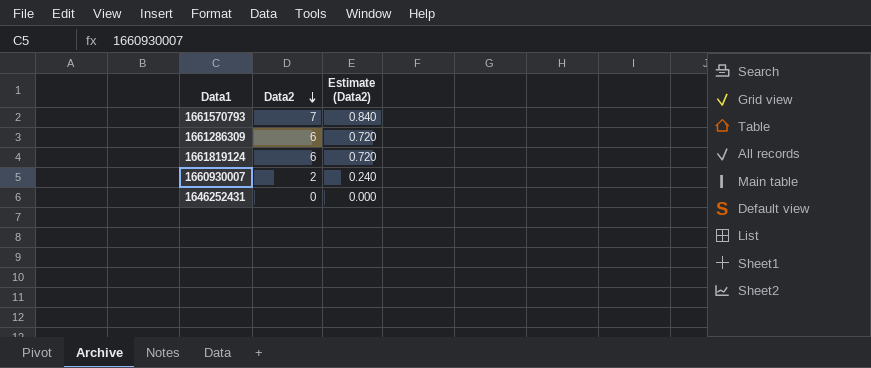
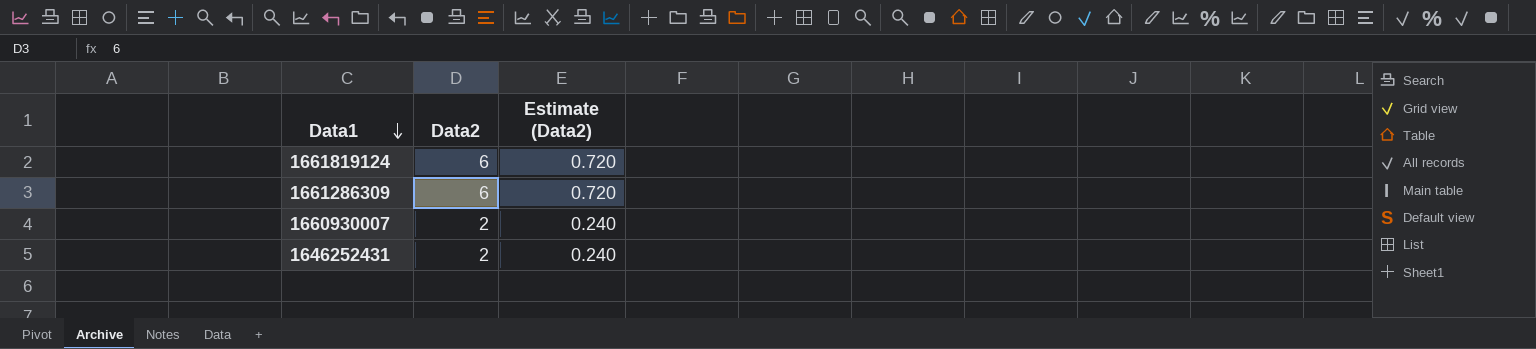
row order: Data2 descending -> Data1 descending
row 1661570793: 7 | 0.840 -> none
1646252431 | Data2: 0 -> 2
1646252431 | Estimate (Data2): 0.000 -> 0.240

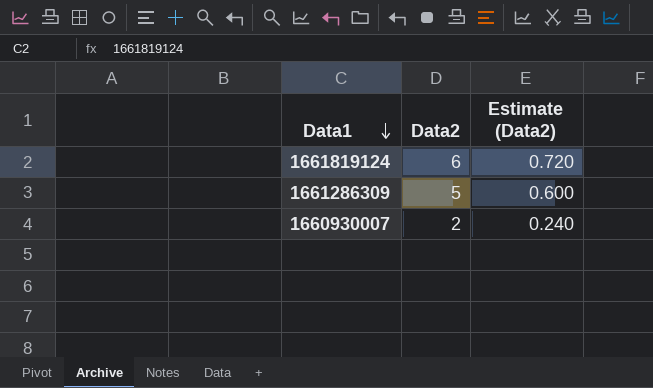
row 1646252431: 2 | 0.240 -> none
1661286309 | Data2: 6 -> 5
1661286309 | Estimate (Data2): 0.720 -> 0.600

